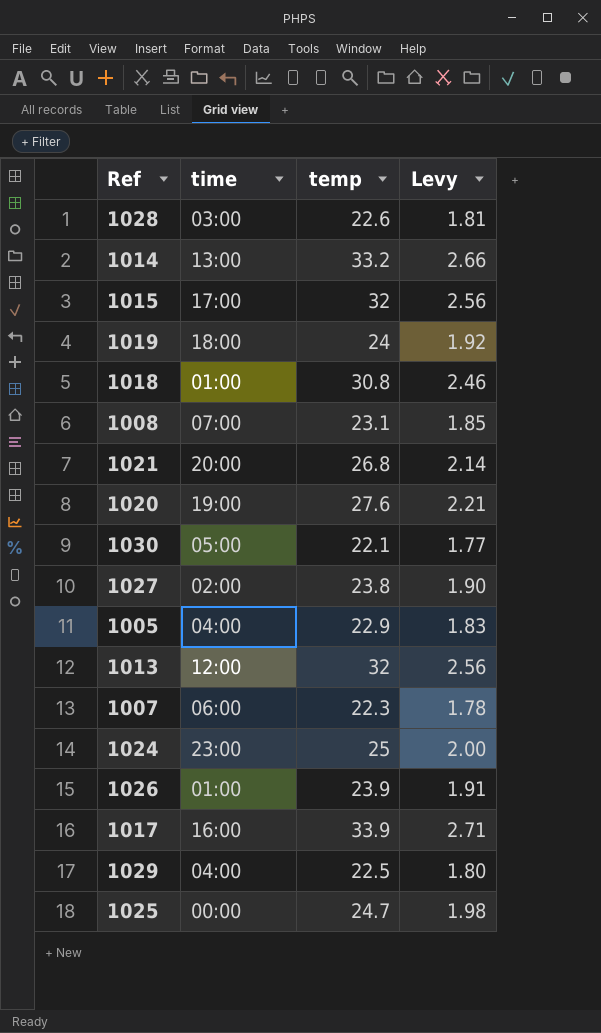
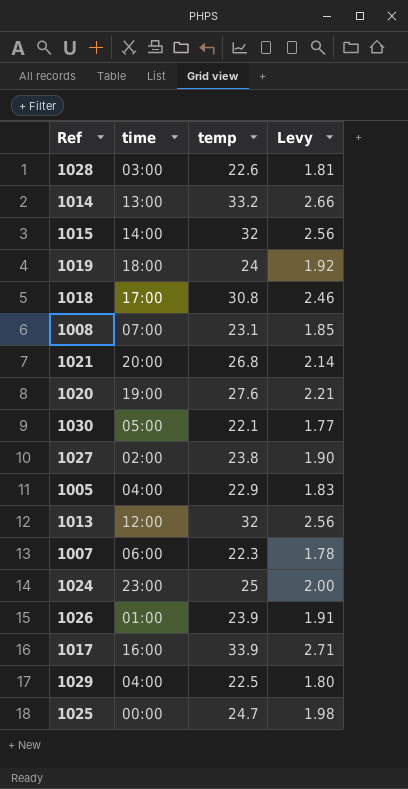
1015 | time: 17:00 -> 14:00
1018 | time: 01:00 -> 17:00

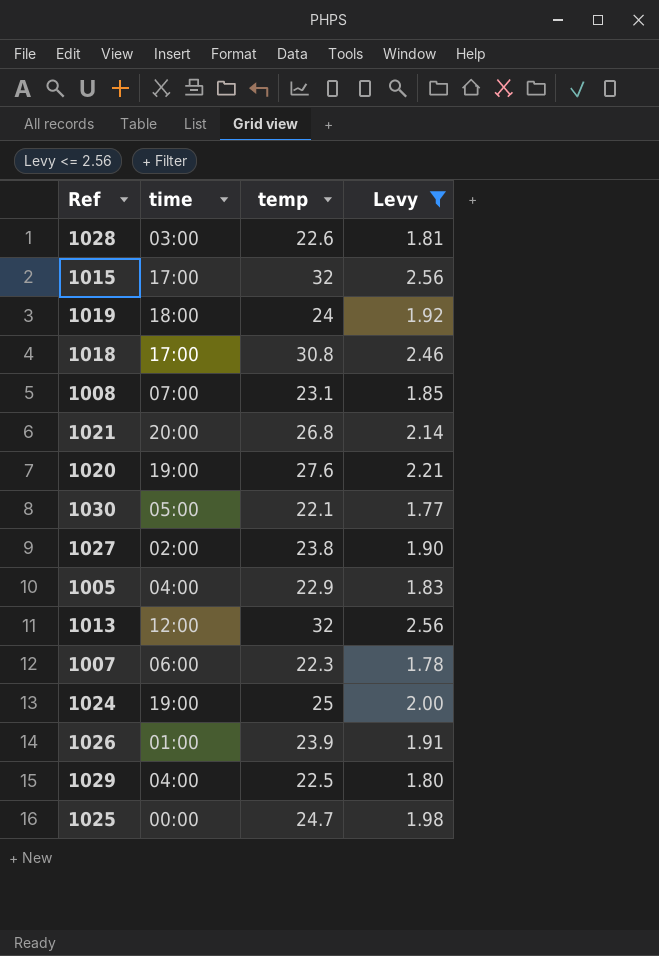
filter: none -> Levy <= 2.56
1015 | time: 14:00 -> 17:00
1024 | time: 23:00 -> 19:00

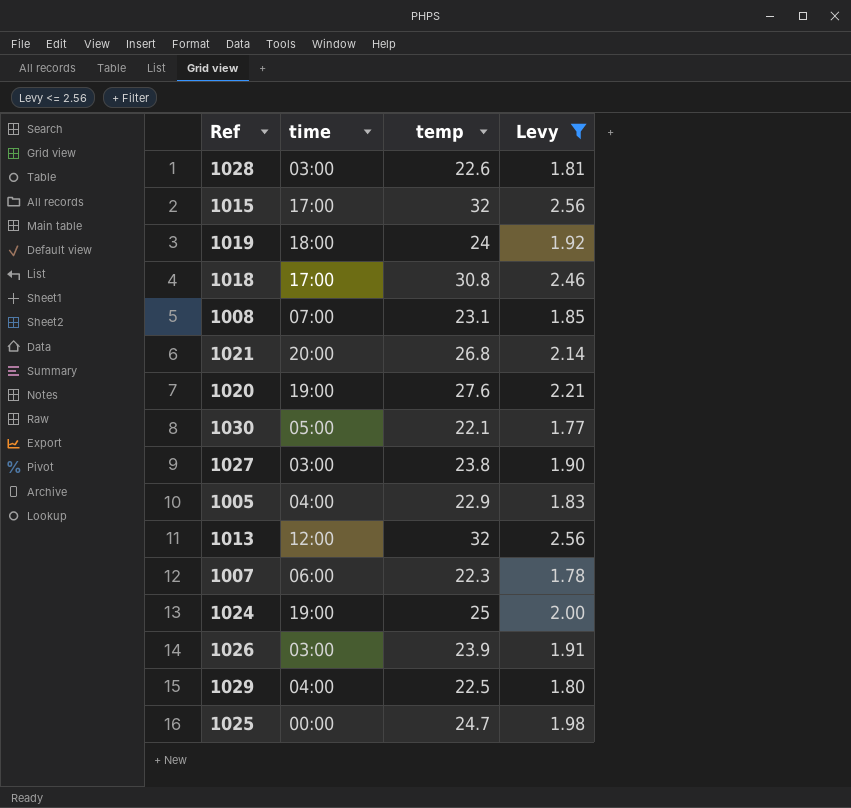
1027 | time: 02:00 -> 03:00
1026 | time: 01:00 -> 03:00

